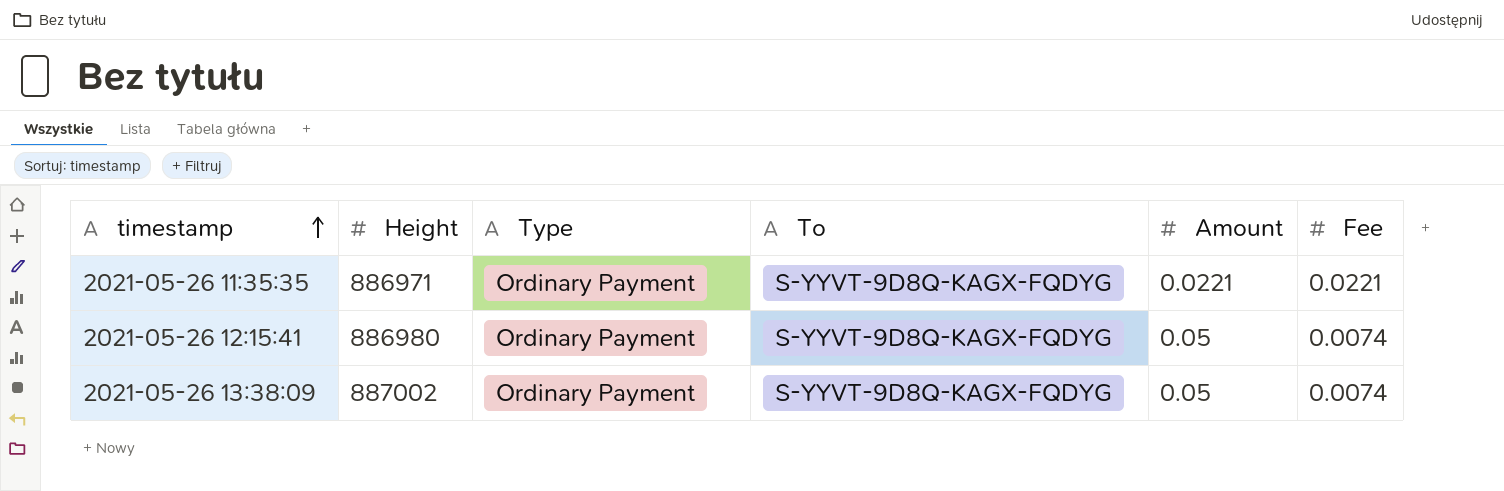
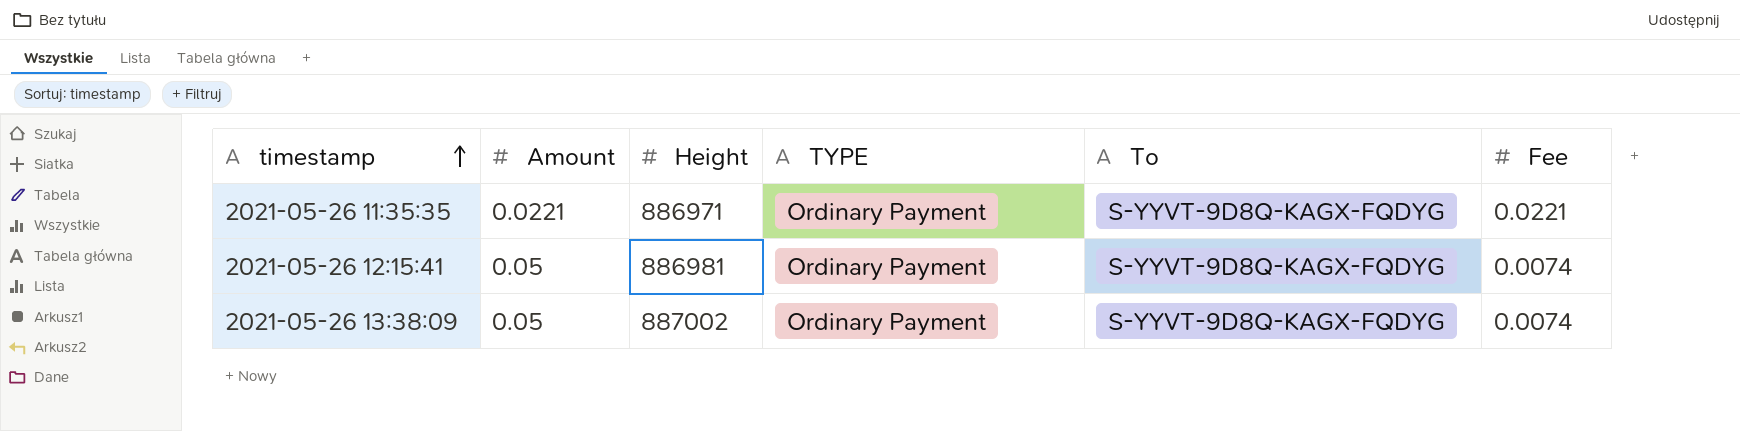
column Amount | position: 5 -> 2
column name: Type -> TYPE
2021-05-26 12:15:41 | Height: 886980 -> 886981

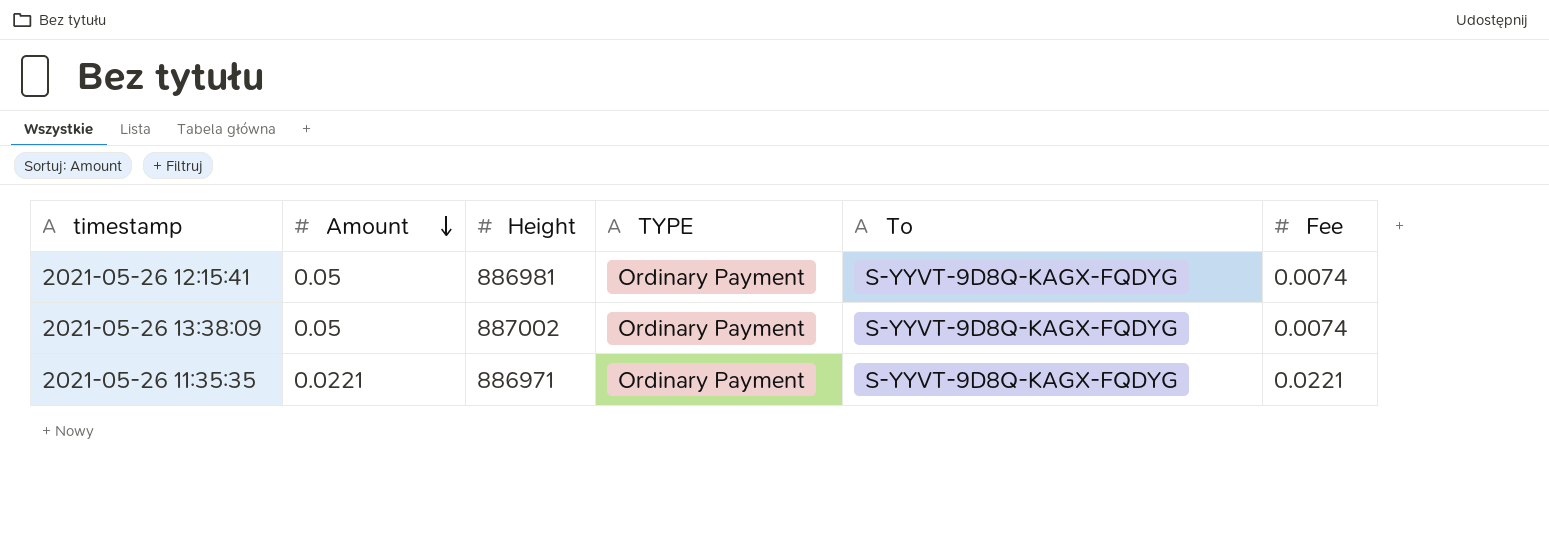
row order: timestamp ascending -> Amount descending

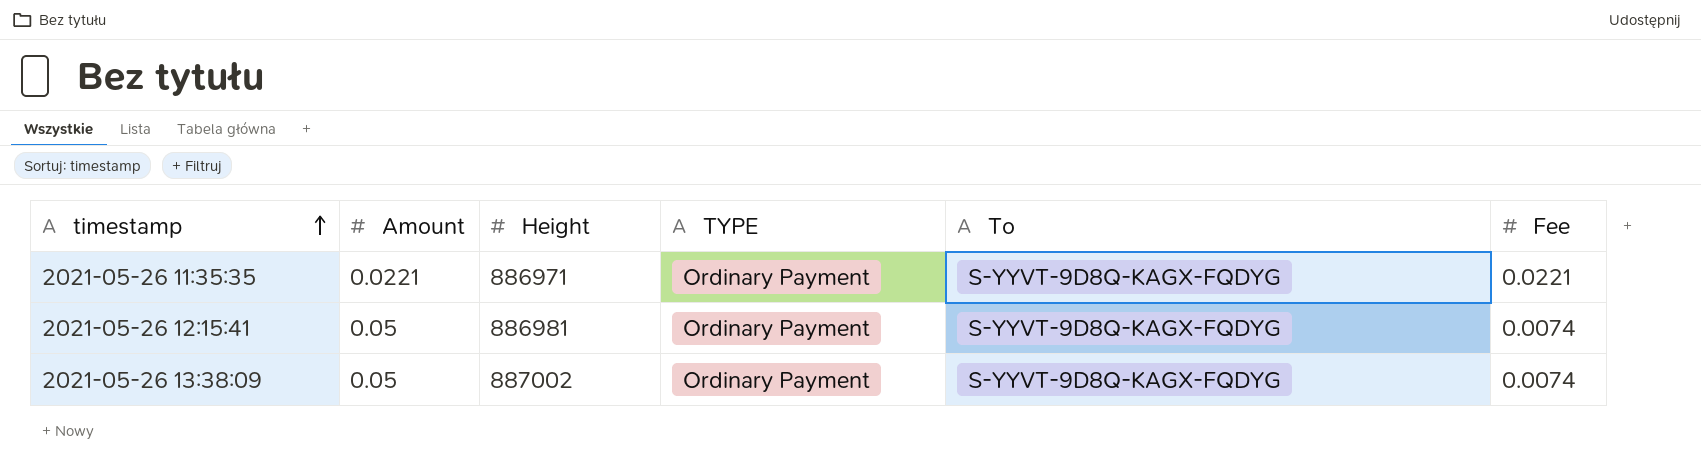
row order: Amount descending -> timestamp ascending

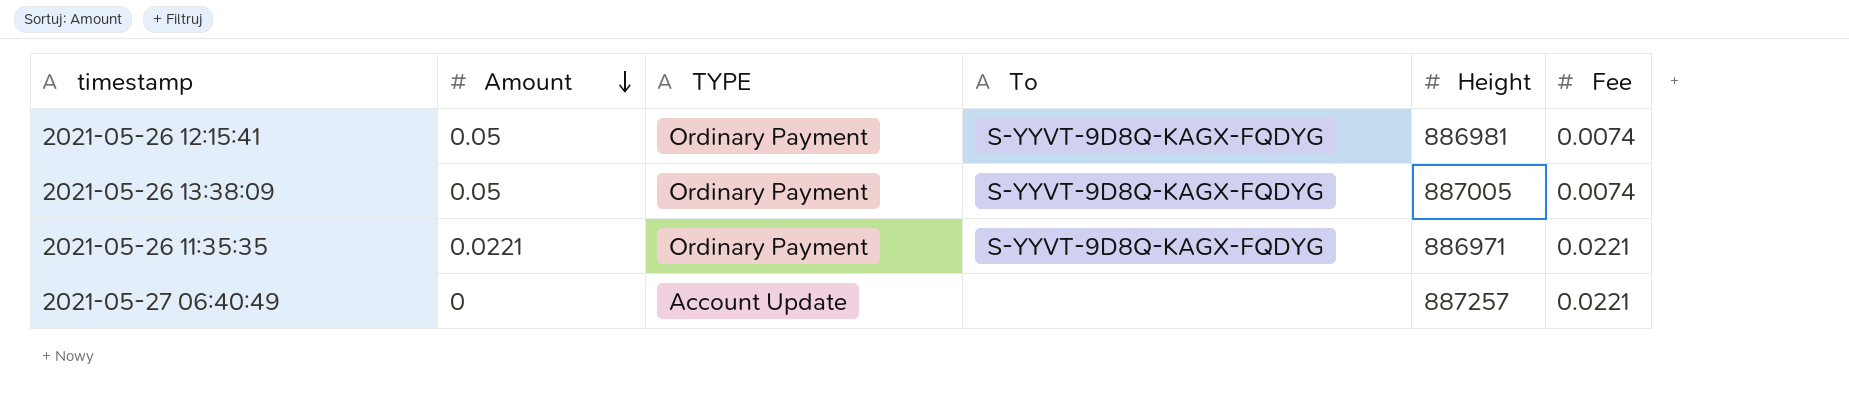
row order: timestamp ascending -> Amount descending
column Height | position: 3 -> 5
2021-05-26 13:38:09 | Height: 887002 -> 887005
row 2021-05-27 06:40:49: none -> 0 | Account Update | none | 887257 | 0.0221

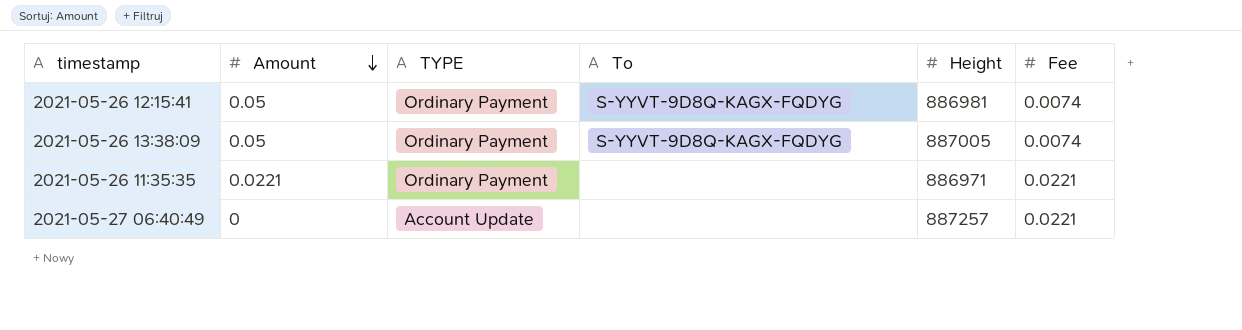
2021-05-26 11:35:35 | To: S-YYVT-9D8Q-KAGX-FQDYG -> none

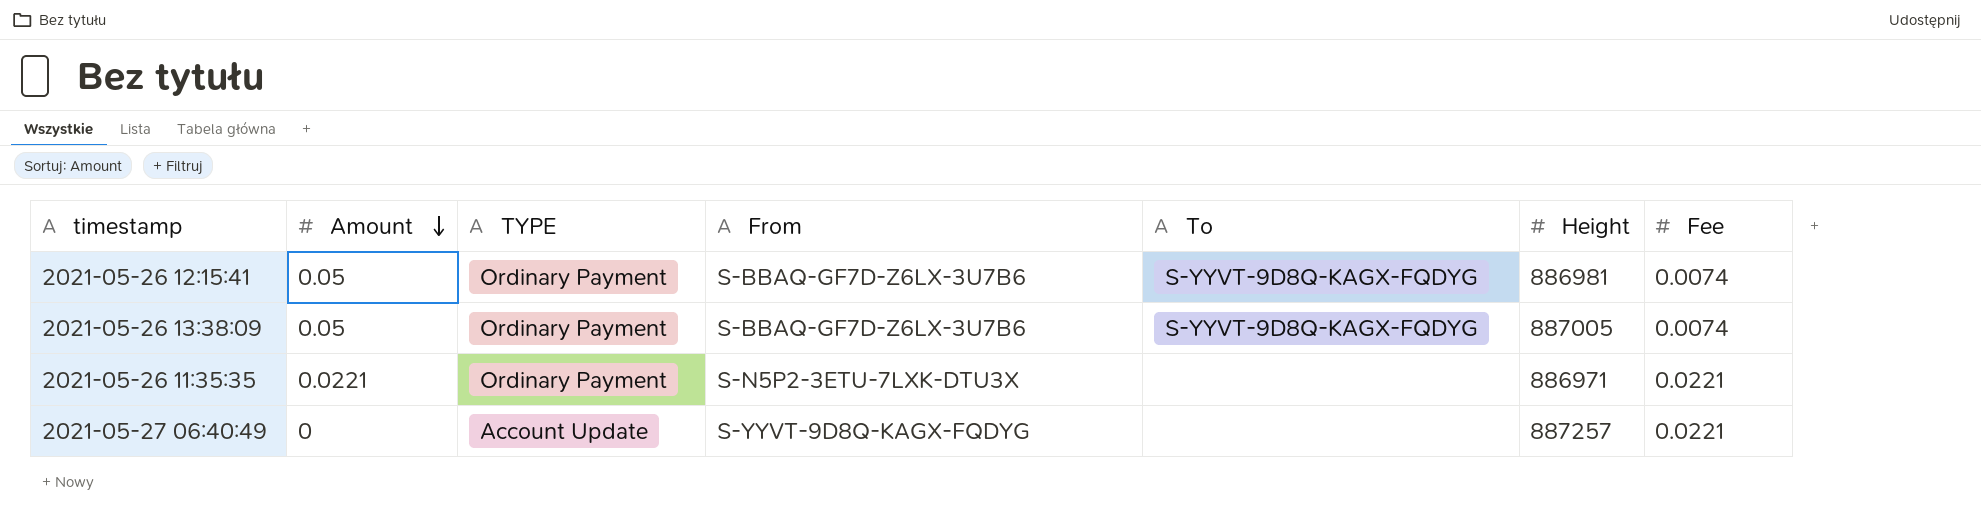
column From | position: none -> 4

